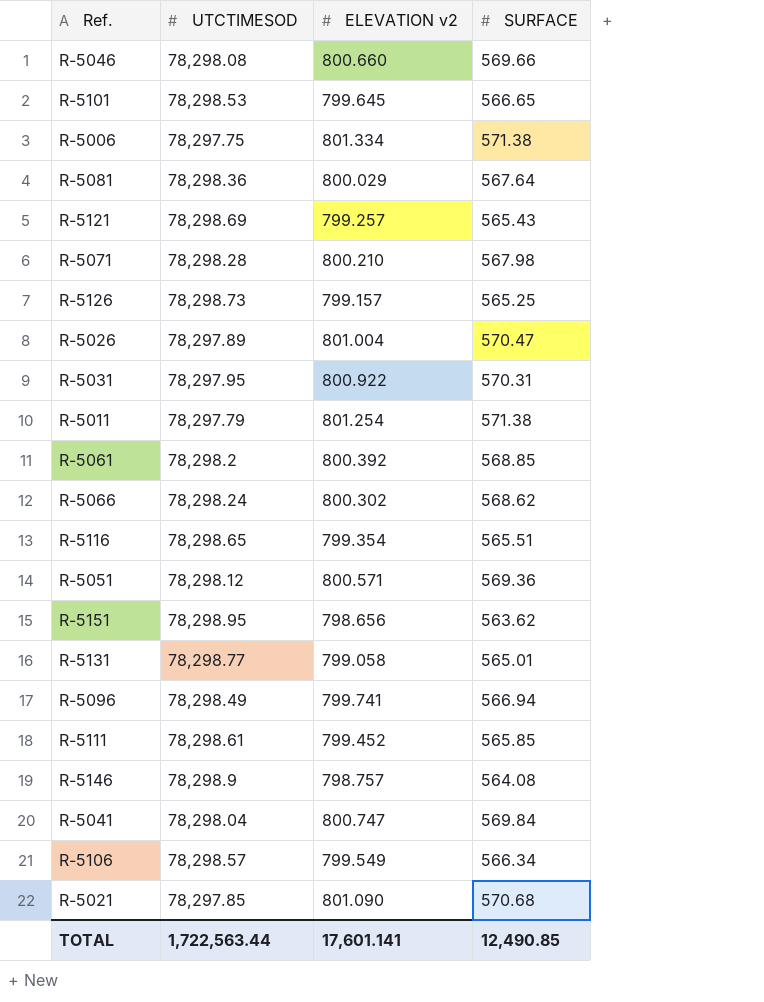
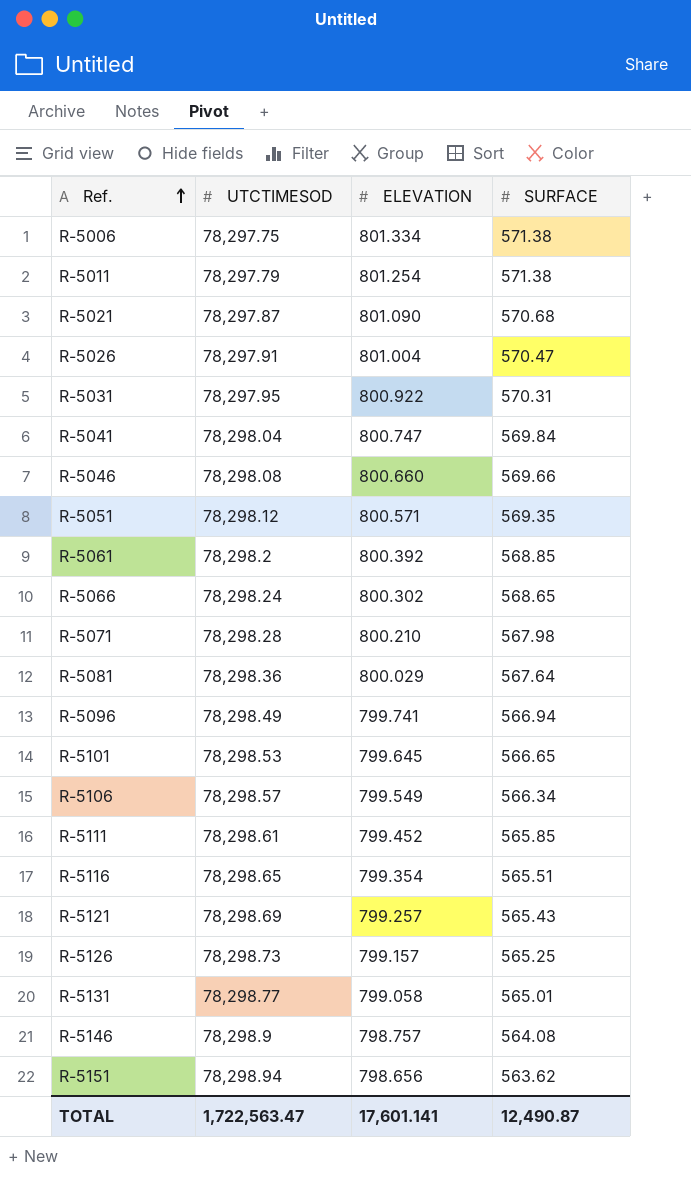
row order: none -> Ref. ascending
column name: ELEVATION v2 -> ELEVATION
R-5021 | UTCTIMESOD: 78,297.85 -> 78,297.87
R-5026 | UTCTIMESOD: 78,297.89 -> 78,297.91
R-5051 | SURFACE: 569.36 -> 569.35
R-5066 | SURFACE: 568.62 -> 568.65
R-5151 | UTCTIMESOD: 78,298.95 -> 78,298.94
TOTAL | UTCTIMESOD: 1,722,563.44 -> 1,722,563.47
TOTAL | SURFACE: 12,490.85 -> 12,490.87

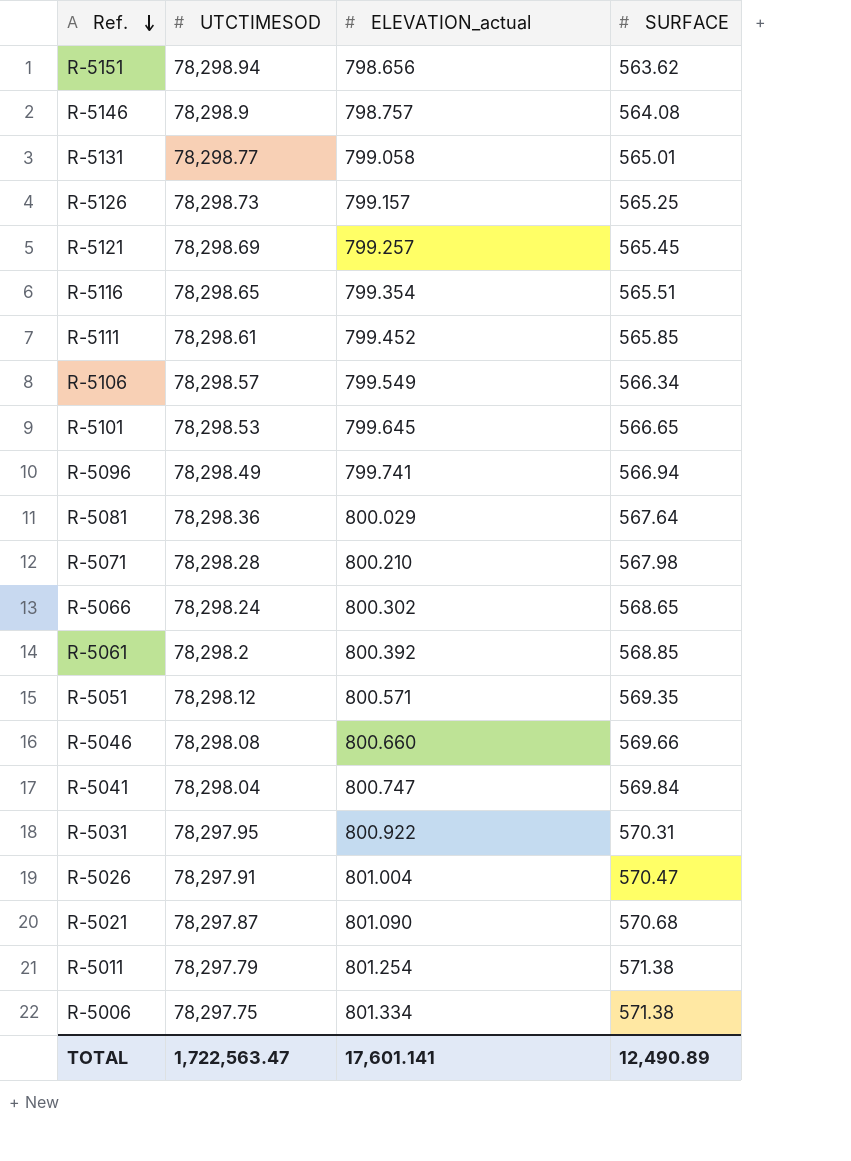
row order: Ref. ascending -> Ref. descending
column name: ELEVATION -> ELEVATION_actual
R-5121 | SURFACE: 565.43 -> 565.45
TOTAL | SURFACE: 12,490.87 -> 12,490.89

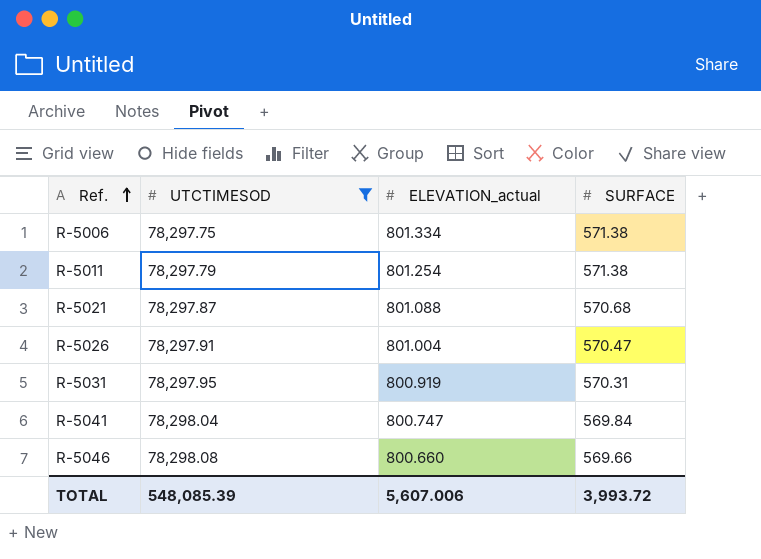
filter: none -> UTCTIMESOD <= 78,298.08
row order: Ref. descending -> Ref. ascending
R-5021 | ELEVATION_actual: 801.090 -> 801.088
R-5031 | ELEVATION_actual: 800.922 -> 800.919
TOTAL | UTCTIMESOD: 1,722,563.47 -> 548,085.39
TOTAL | ELEVATION_actual: 17,601.141 -> 5,607.006
TOTAL | SURFACE: 12,490.89 -> 3,993.72

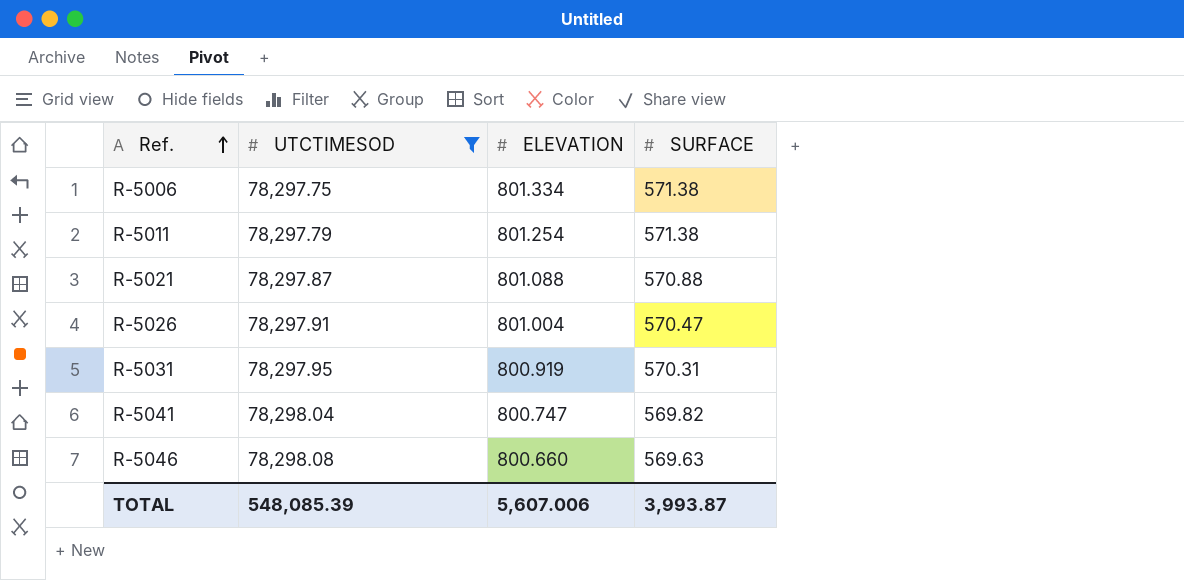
column name: ELEVATION_actual -> ELEVATION
R-5021 | SURFACE: 570.68 -> 570.88
R-5041 | SURFACE: 569.84 -> 569.82
R-5046 | SURFACE: 569.66 -> 569.63
TOTAL | SURFACE: 3,993.72 -> 3,993.87

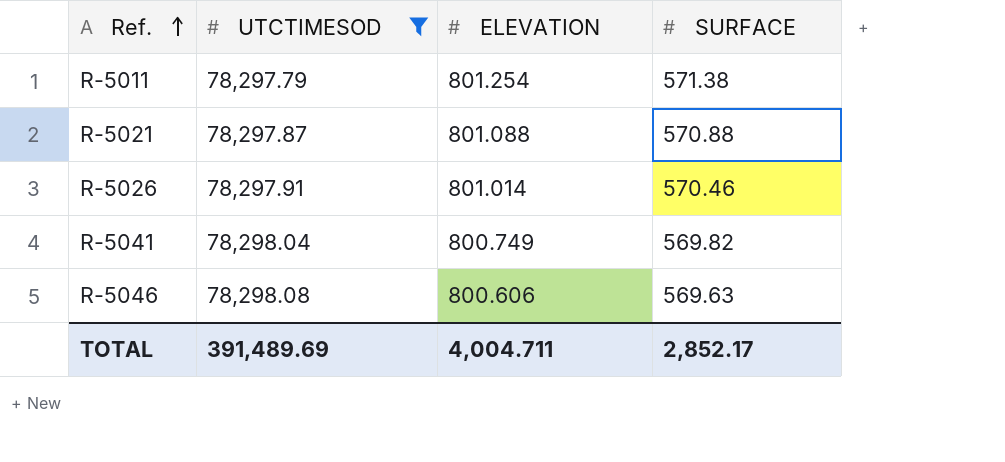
row R-5006: 78,297.75 | 801.334 | 571.38 -> none
row R-5031: 78,297.95 | 800.919 | 570.31 -> none
R-5026 | ELEVATION: 801.004 -> 801.014
R-5026 | SURFACE: 570.47 -> 570.46
R-5041 | ELEVATION: 800.747 -> 800.749
R-5046 | ELEVATION: 800.660 -> 800.606
TOTAL | UTCTIMESOD: 548,085.39 -> 391,489.69
TOTAL | ELEVATION: 5,607.006 -> 4,004.711
TOTAL | SURFACE: 3,993.87 -> 2,852.17

